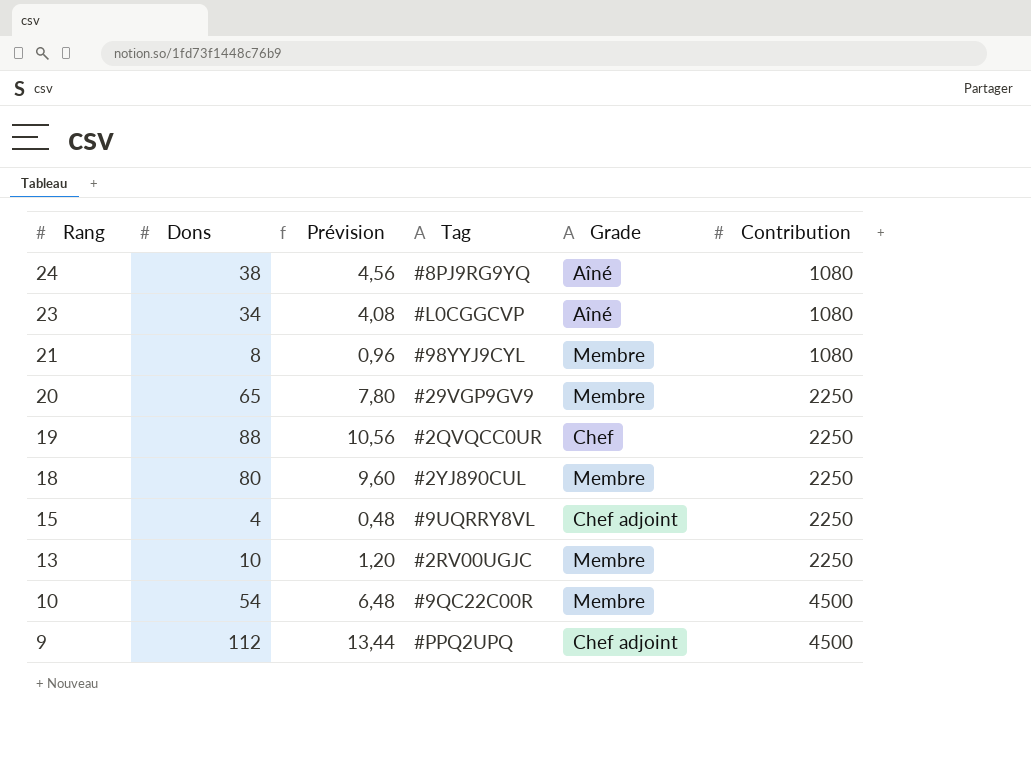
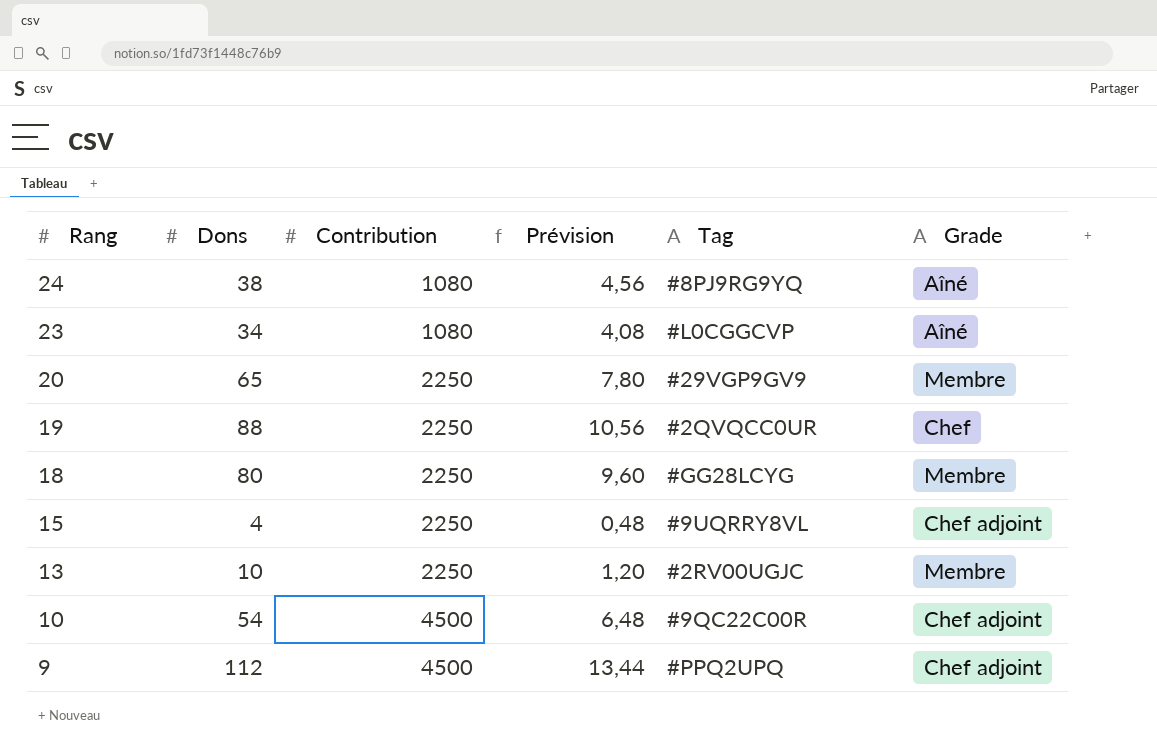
column Contribution | position: 6 -> 3
row 21: 8 | 0,96 | #98YYJ9CYL | Membre | 1080 -> none
18 | Tag: #2YJ890CUL -> #GG28LCYG
10 | Grade: Membre -> Chef adjoint

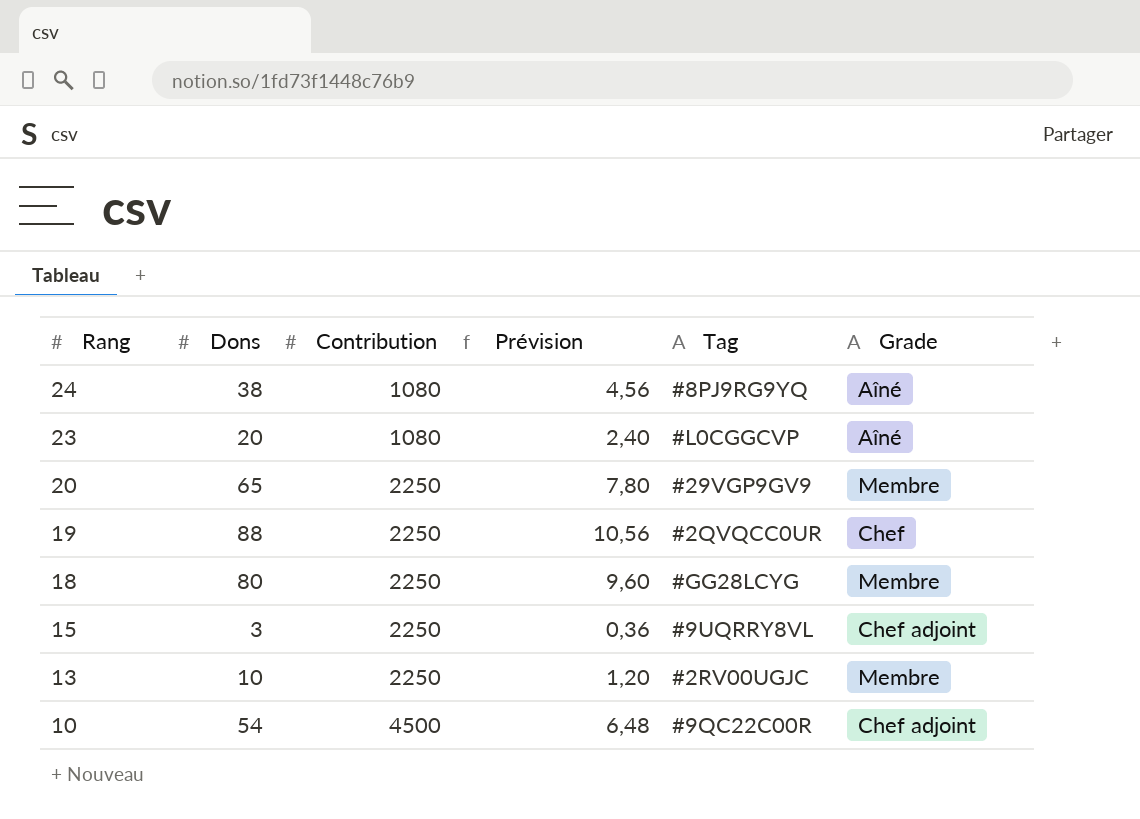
row 9: 112 | 4500 | 13,44 | #PPQ2UPQ | Chef adjoint -> none
23 | Dons: 34 -> 20
23 | Prévision: 4,08 -> 2,40
15 | Dons: 4 -> 3
15 | Prévision: 0,48 -> 0,36

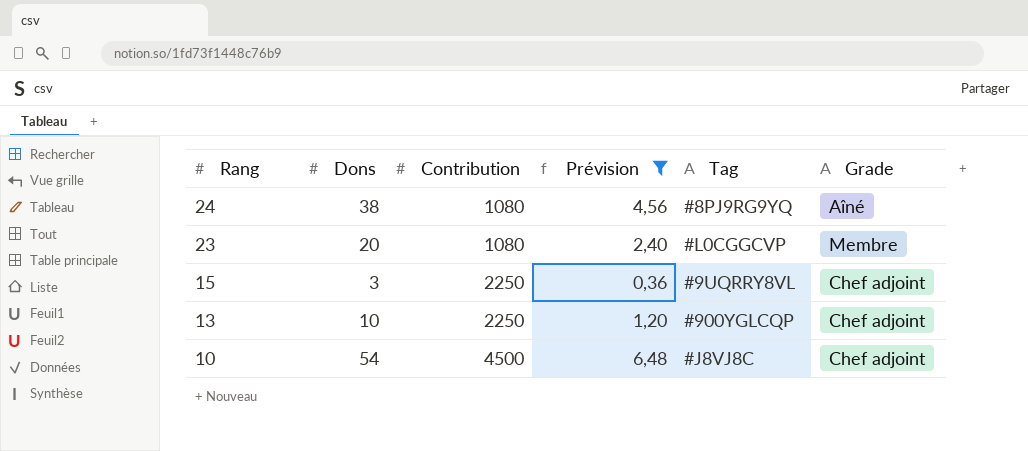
filter: none -> Prévision <= 6,48
23 | Grade: Aîné -> Membre
13 | Tag: #2RV00UGJC -> #900YGLCQP
13 | Grade: Membre -> Chef adjoint
10 | Tag: #9QC22C00R -> #J8VJ8C

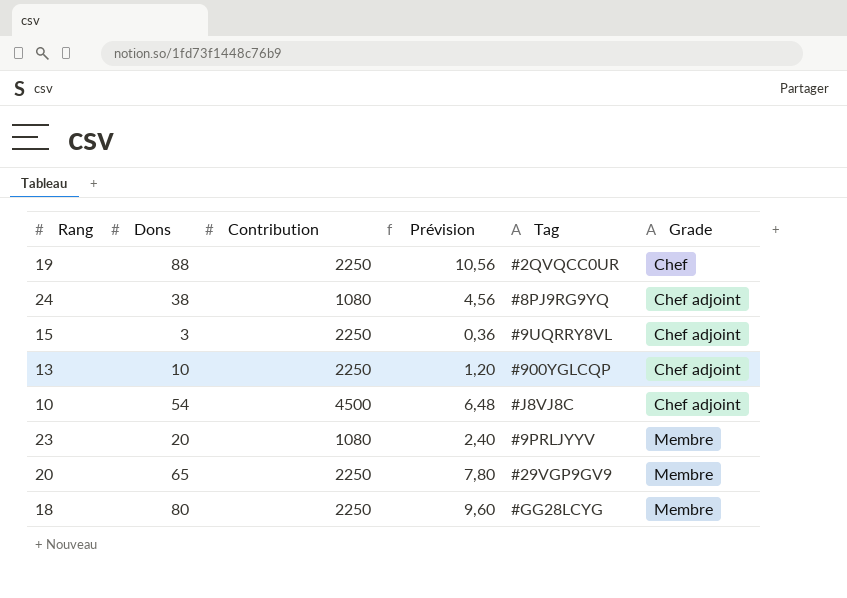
filter: Prévision <= 6,48 -> none
row order: Rang descending -> Grade ascending
24 | Grade: Aîné -> Chef adjoint
23 | Tag: #L0CGGCVP -> #9PRLJYYV

